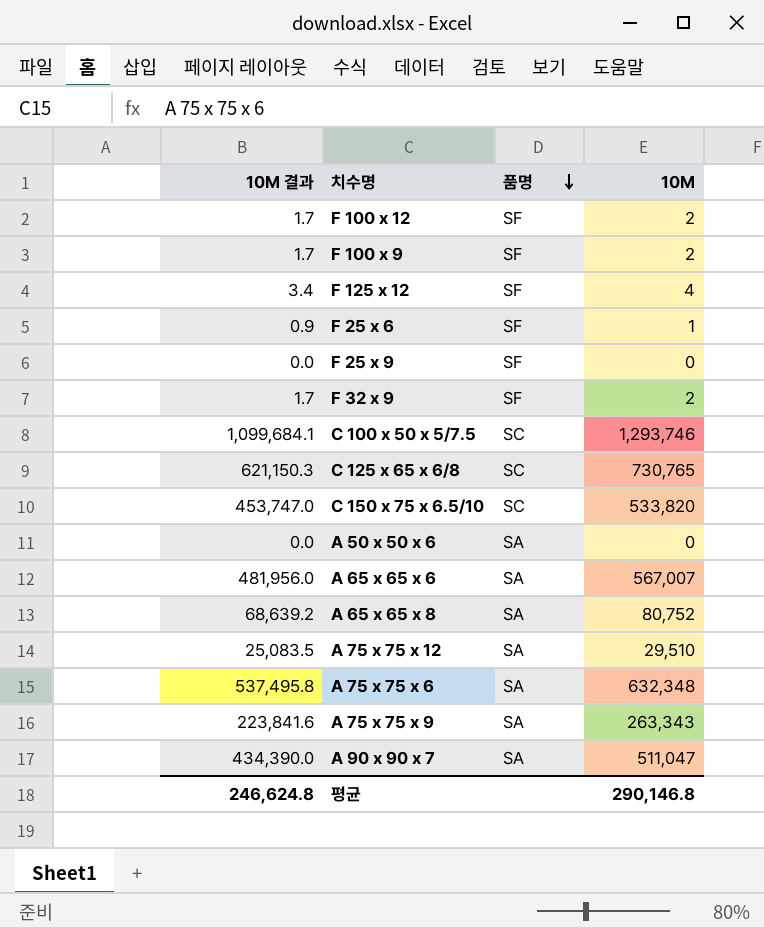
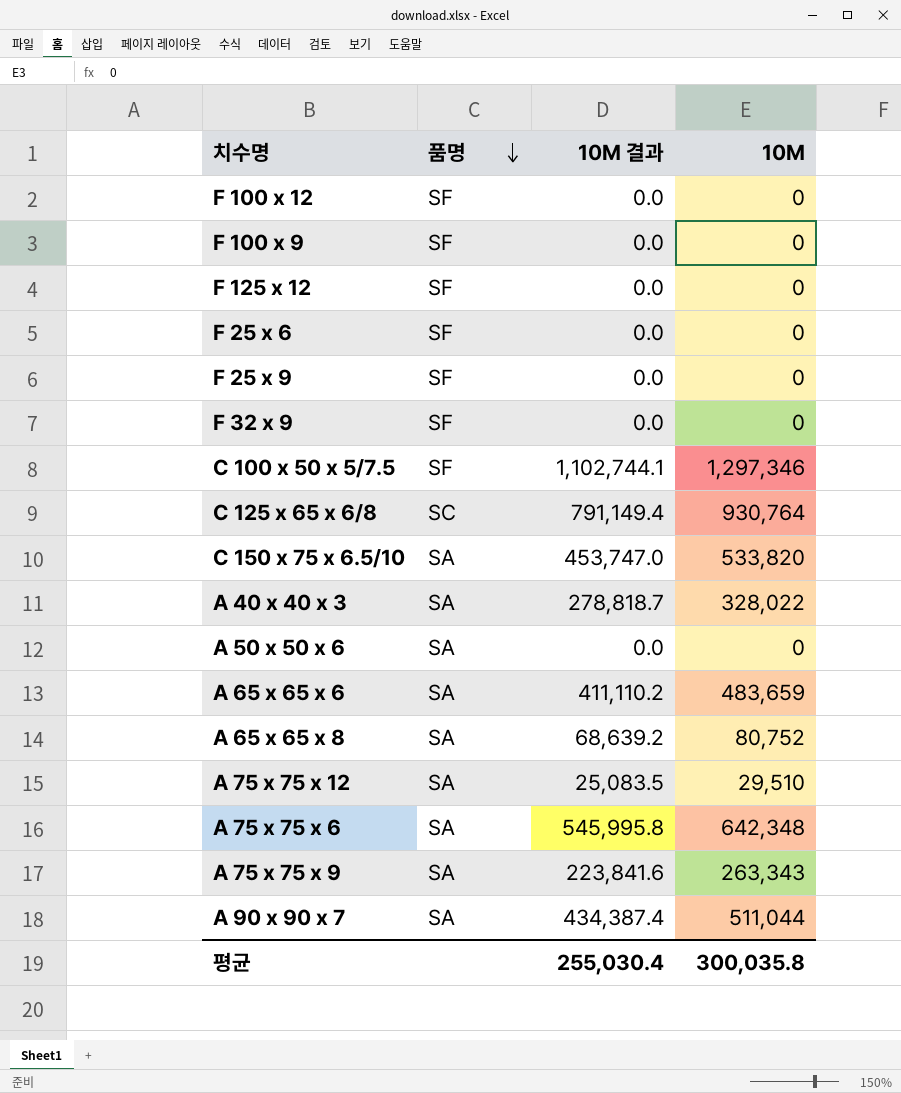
column 10M 결과 | position: 1 -> 3
F 100 x 12 | 10M 결과: 1.7 -> 0.0
F 100 x 12 | 10M: 2 -> 0
F 100 x 9 | 10M 결과: 1.7 -> 0.0
F 100 x 9 | 10M: 2 -> 0
F 125 x 12 | 10M 결과: 3.4 -> 0.0
F 125 x 12 | 10M: 4 -> 0
F 25 x 6 | 10M 결과: 0.9 -> 0.0
F 25 x 6 | 10M: 1 -> 0
F 32 x 9 | 10M 결과: 1.7 -> 0.0
F 32 x 9 | 10M: 2 -> 0
C 100 x 50 x 5/7.5 | 품명: SC -> SF
C 100 x 50 x 5/7.5 | 10M 결과: 1,099,684.1 -> 1,102,744.1
C 100 x 50 x 5/7.5 | 10M: 1,293,746 -> 1,297,346
C 125 x 65 x 6/8 | 10M 결과: 621,150.3 -> 791,149.4
C 125 x 65 x 6/8 | 10M: 730,765 -> 930,764
C 150 x 75 x 6.5/10 | 품명: SC -> SA
row A 40 x 40 x 3: none -> SA | 278,818.7 | 328,022
A 65 x 65 x 6 | 10M 결과: 481,956.0 -> 411,110.2
A 65 x 65 x 6 | 10M: 567,007 -> 483,659
A 75 x 75 x 6 | 10M 결과: 537,495.8 -> 545,995.8
A 75 x 75 x 6 | 10M: 632,348 -> 642,348
A 90 x 90 x 7 | 10M 결과: 434,390.0 -> 434,387.4
A 90 x 90 x 7 | 10M: 511,047 -> 511,044
평균 | 10M 결과: 246,624.8 -> 255,030.4
평균 | 10M: 290,146.8 -> 300,035.8

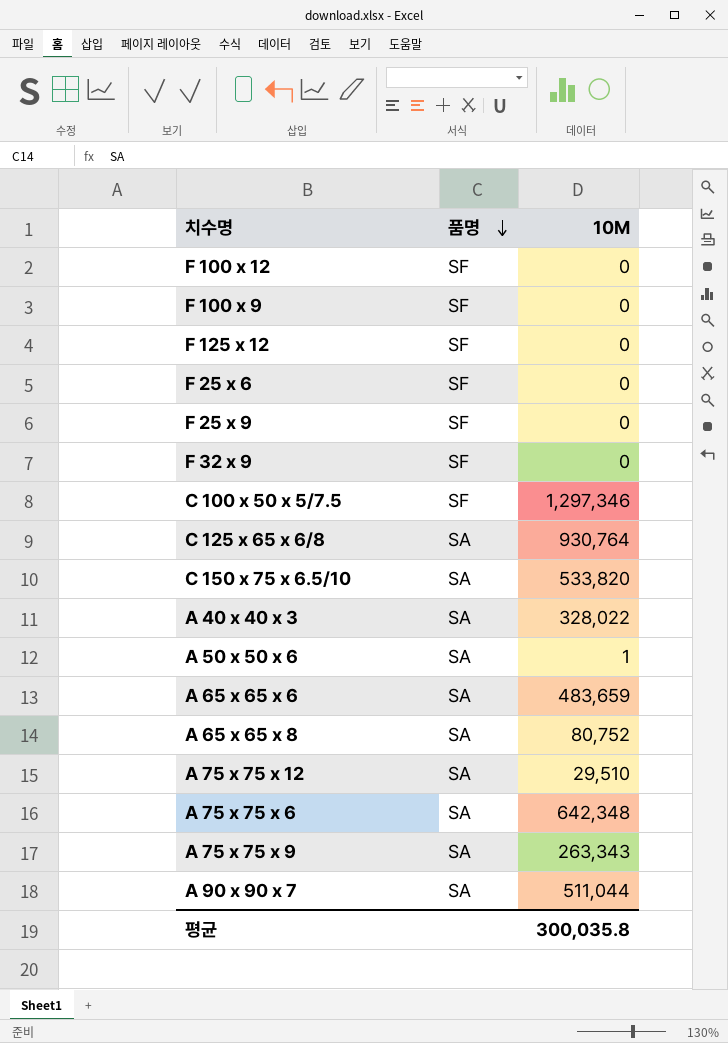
column 10M 결과 | formula: [10M] * 0.85 -> none
C 125 x 65 x 6/8 | 품명: SC -> SA
A 50 x 50 x 6 | 10M: 0 -> 1

